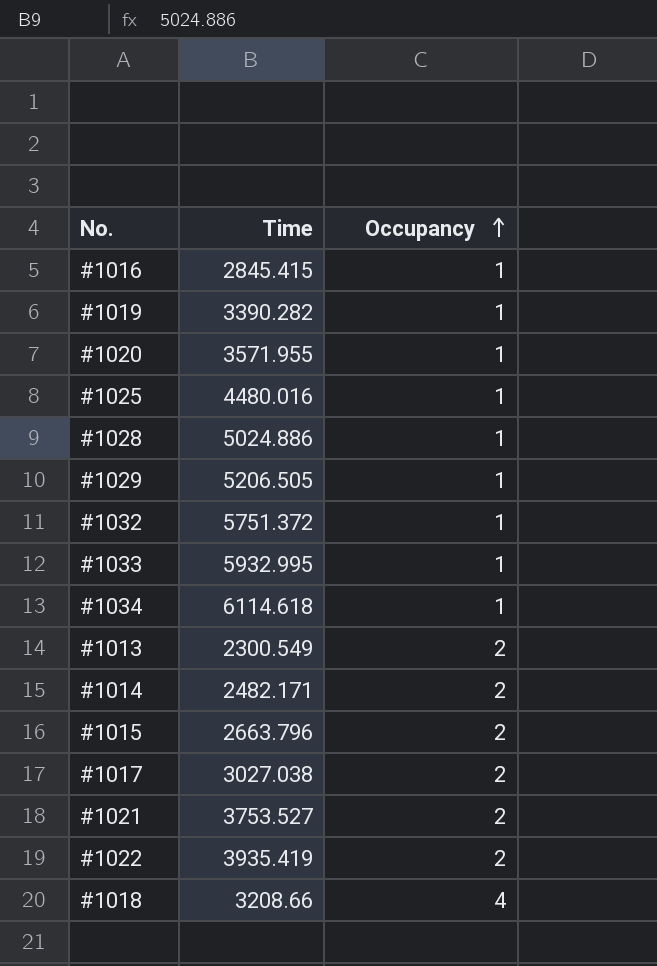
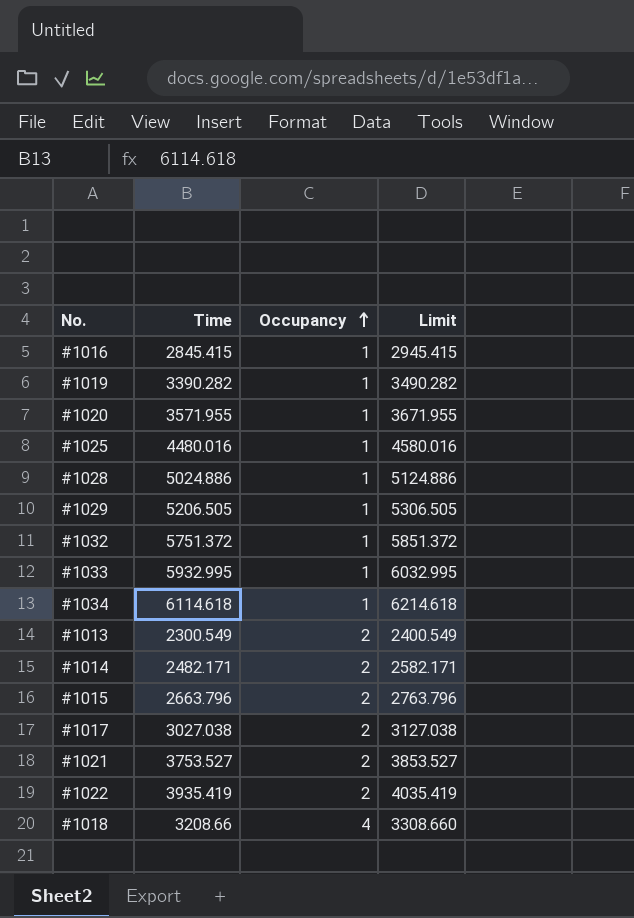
column Limit | formula: none -> [Time] + 100

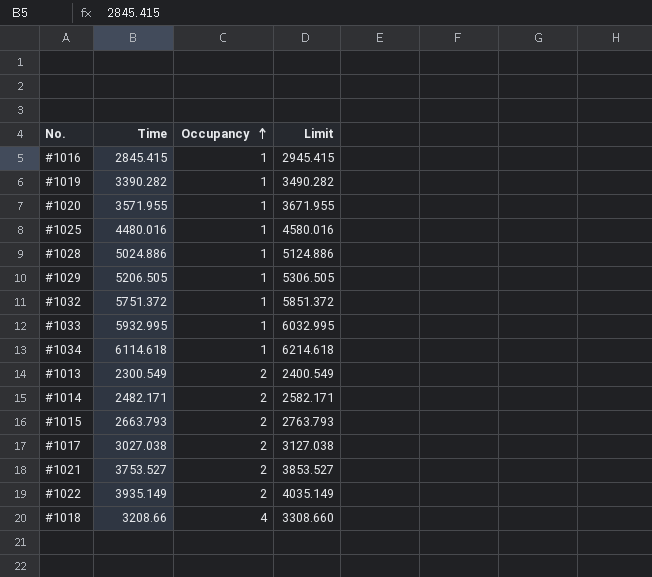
#1015 | Time: 2663.796 -> 2663.793
#1015 | Limit: 2763.796 -> 2763.793
#1022 | Time: 3935.419 -> 3935.149
#1022 | Limit: 4035.419 -> 4035.149

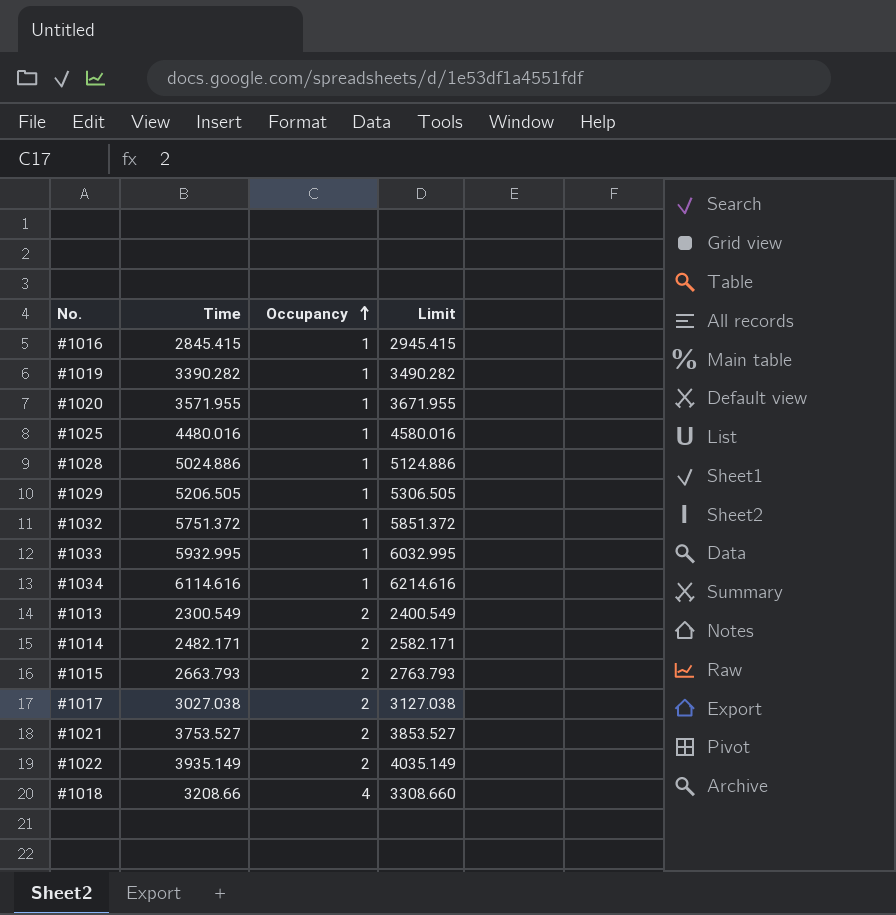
#1034 | Time: 6114.618 -> 6114.616
#1034 | Limit: 6214.618 -> 6214.616

